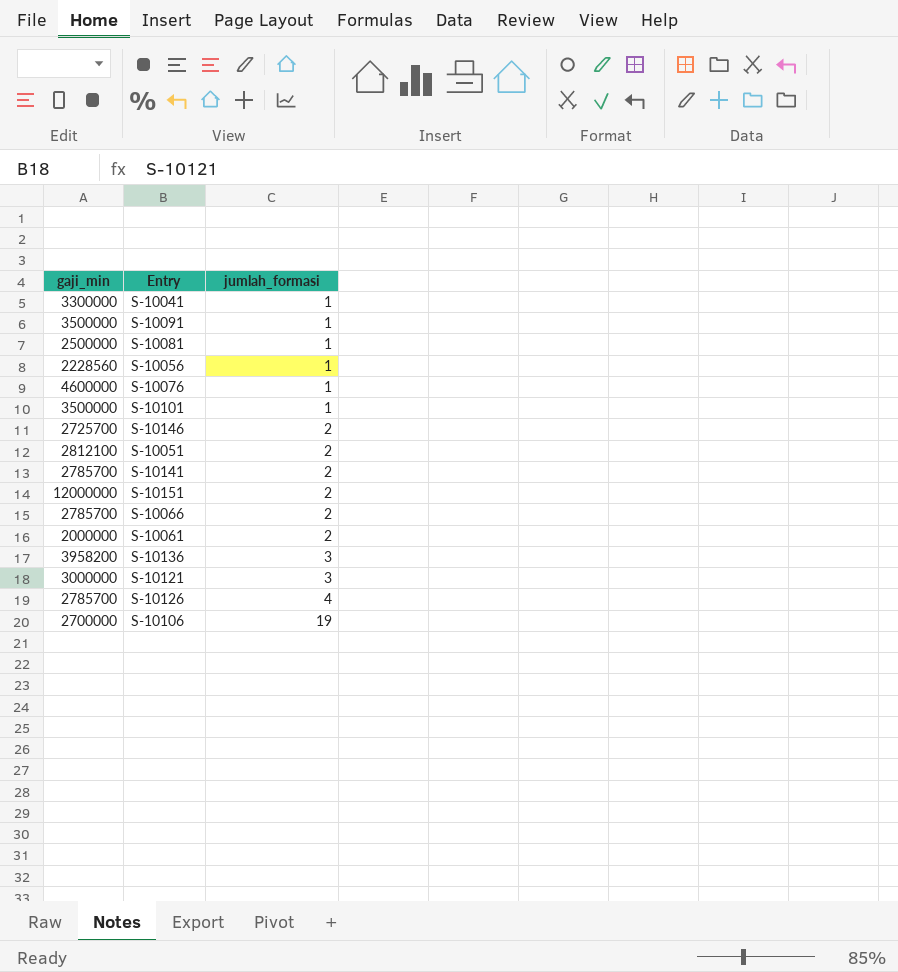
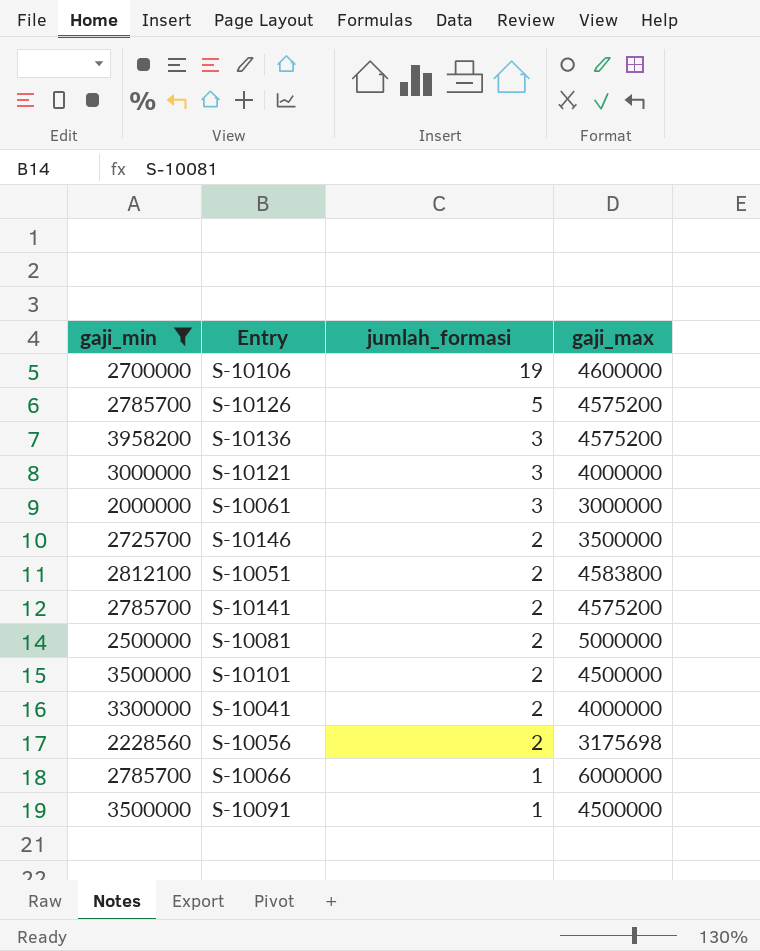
filter: none -> gaji_min <= 3958200
row order: jumlah_formasi ascending -> jumlah_formasi descending
column gaji_max | position: none -> 4
S-10126 | jumlah_formasi: 4 -> 5
S-10061 | jumlah_formasi: 2 -> 3
S-10081 | jumlah_formasi: 1 -> 2
S-10101 | jumlah_formasi: 1 -> 2
S-10041 | jumlah_formasi: 1 -> 2
S-10056 | jumlah_formasi: 1 -> 2
S-10066 | jumlah_formasi: 2 -> 1

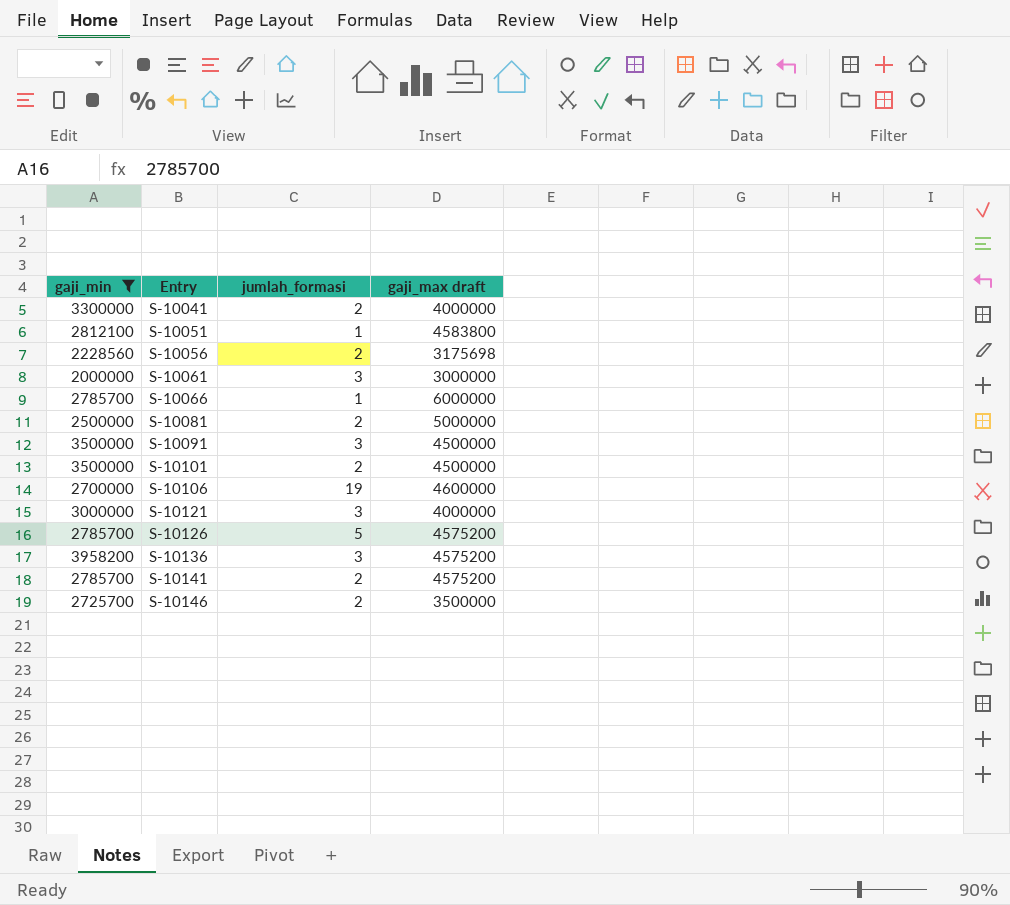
row order: jumlah_formasi descending -> Entry ascending
column name: gaji_max -> gaji_max draft
S-10051 | jumlah_formasi: 2 -> 1
S-10091 | jumlah_formasi: 1 -> 3

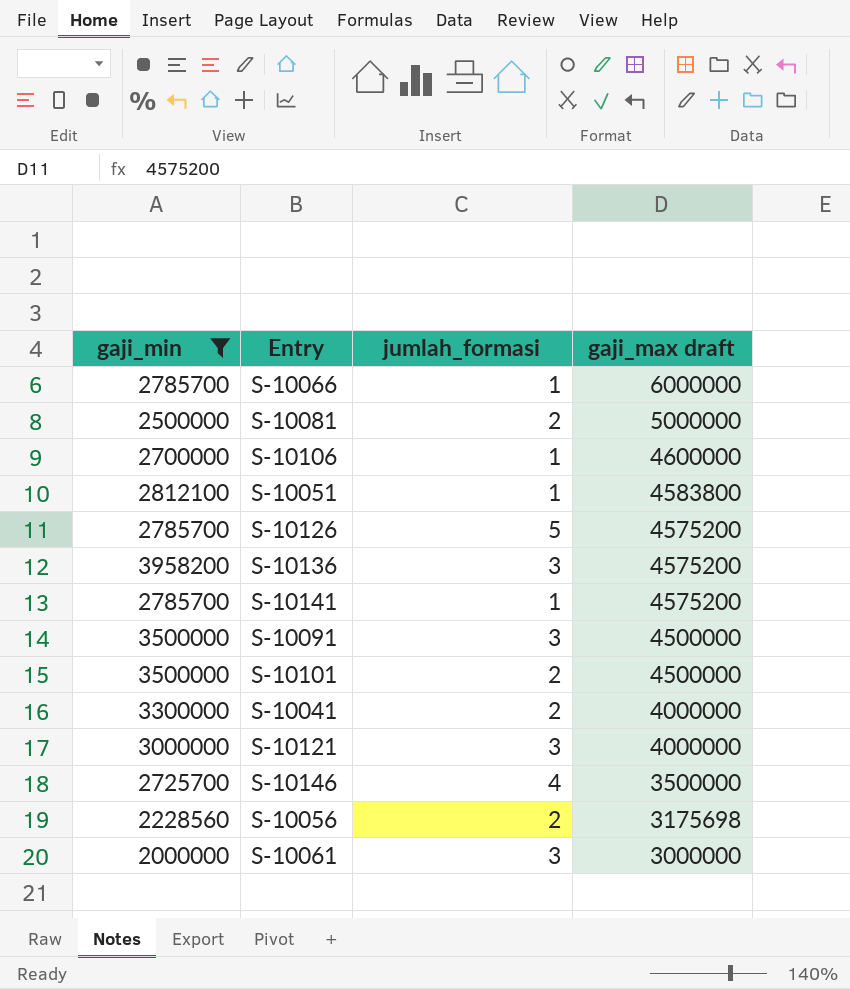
row order: Entry ascending -> gaji_max draft descending
S-10106 | jumlah_formasi: 19 -> 1
S-10141 | jumlah_formasi: 2 -> 1
S-10146 | jumlah_formasi: 2 -> 4

